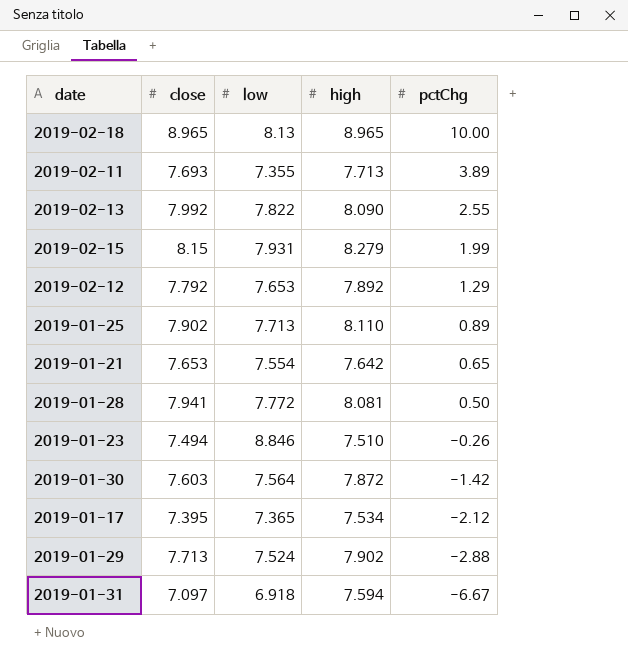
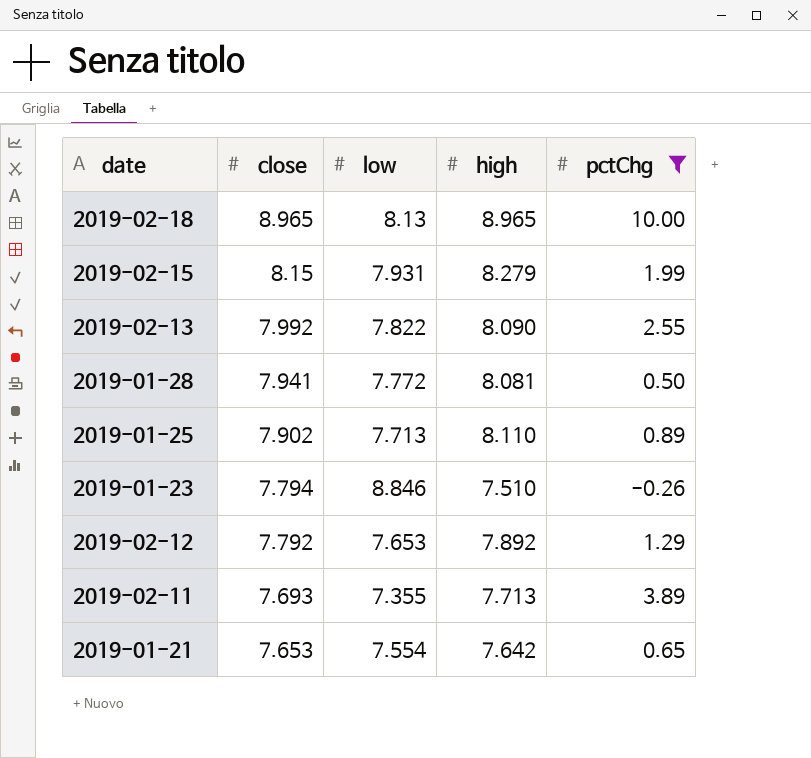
filter: none -> pctChg >= -0.26
row order: pctChg descending -> close descending
2019-01-23 | close: 7.494 -> 7.794

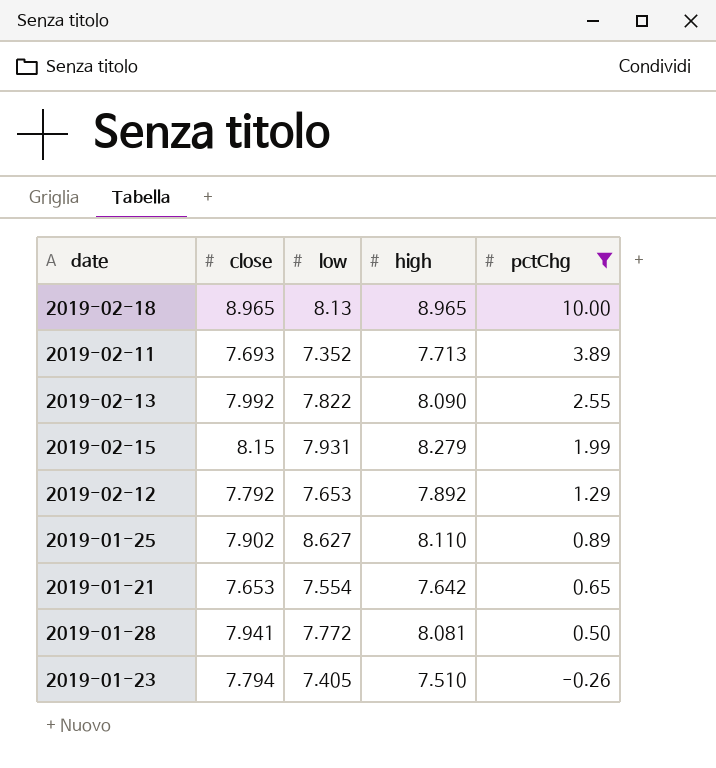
row order: close descending -> pctChg descending
2019-02-11 | low: 7.355 -> 7.352
2019-01-25 | low: 7.713 -> 8.627
2019-01-23 | low: 8.846 -> 7.405

